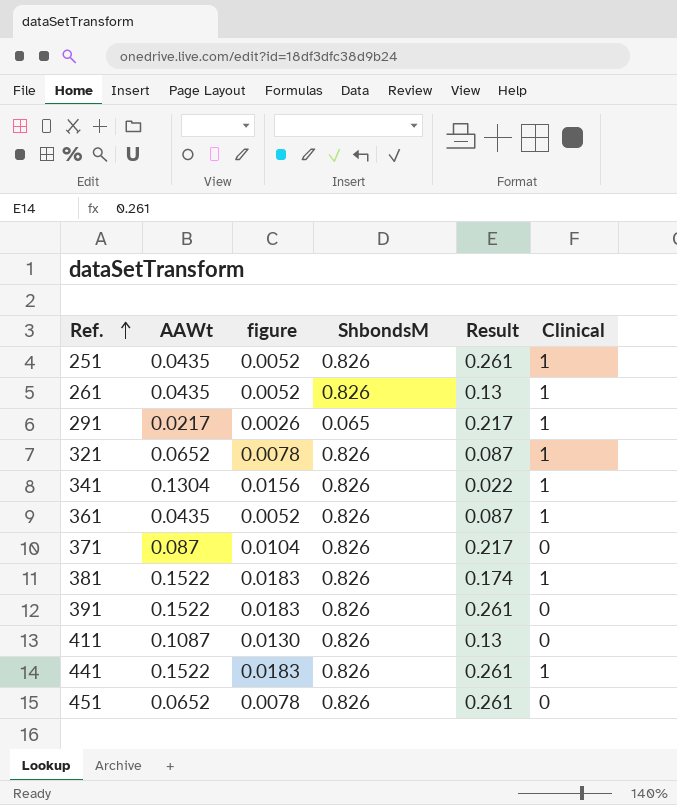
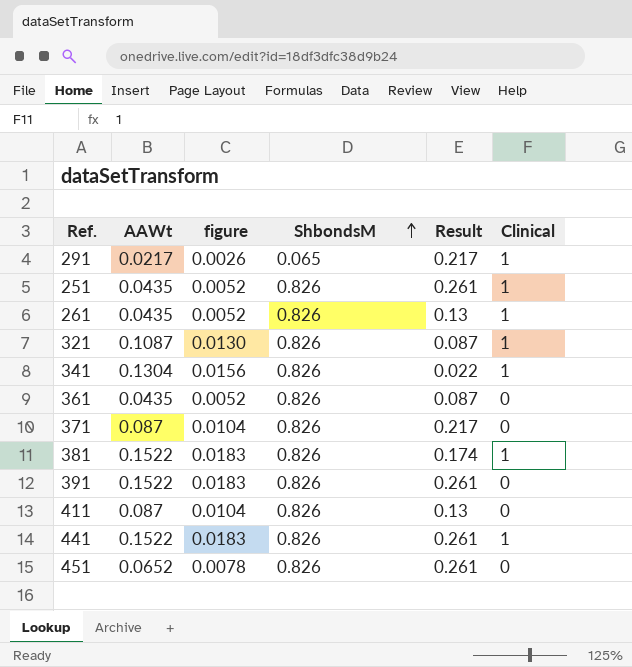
row order: Ref. ascending -> ShbondsM ascending
321 | AAWt: 0.0652 -> 0.1087
321 | figure: 0.0078 -> 0.0130
361 | Clinical: 1 -> 0
411 | AAWt: 0.1087 -> 0.087
411 | figure: 0.0130 -> 0.0104

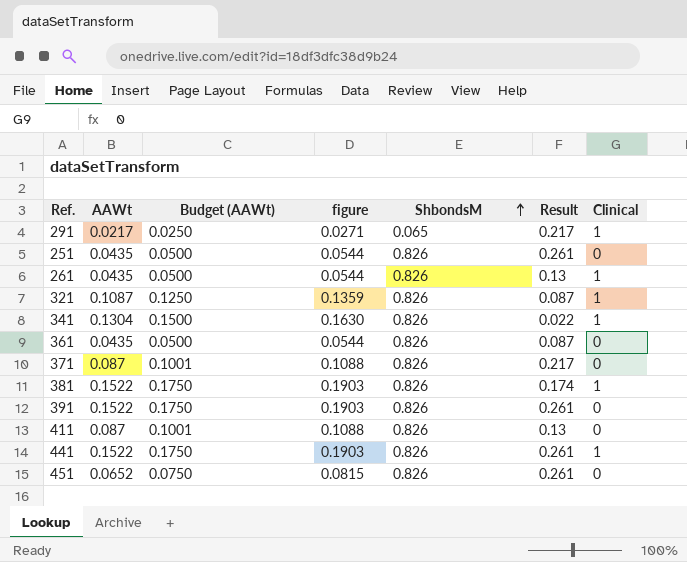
column Budget (AAWt) | formula: none -> [AAWt] * 1.15
column figure | formula: [AAWt] * 0.12 -> [AAWt] * 1.25
251 | Clinical: 1 -> 0

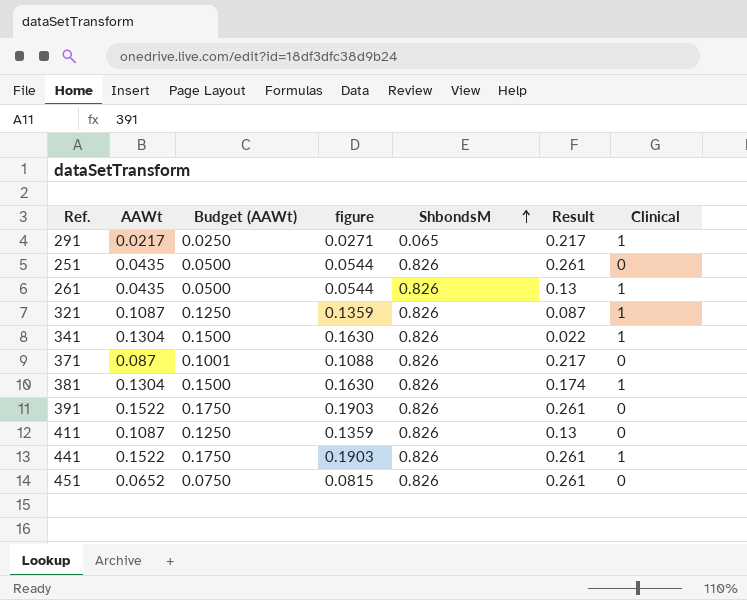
row 361: 0.0435 | 0.0500 | 0.0544 | 0.826 | 0.087 | 0 -> none
381 | AAWt: 0.1522 -> 0.1304
381 | Budget (AAWt): 0.1750 -> 0.1500
381 | figure: 0.1903 -> 0.1630
411 | AAWt: 0.087 -> 0.1087
411 | Budget (AAWt): 0.1001 -> 0.1250
411 | figure: 0.1088 -> 0.1359

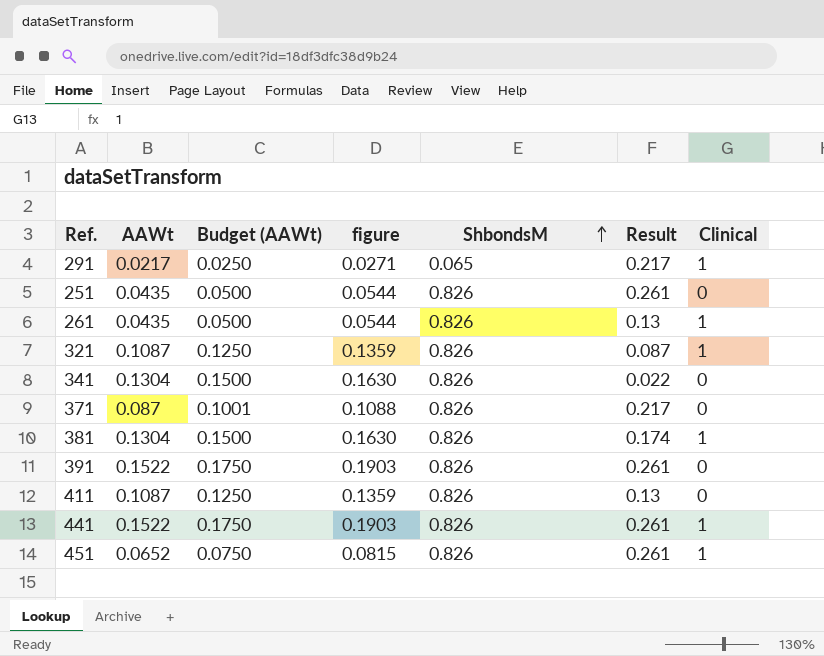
341 | Clinical: 1 -> 0
451 | Clinical: 0 -> 1

